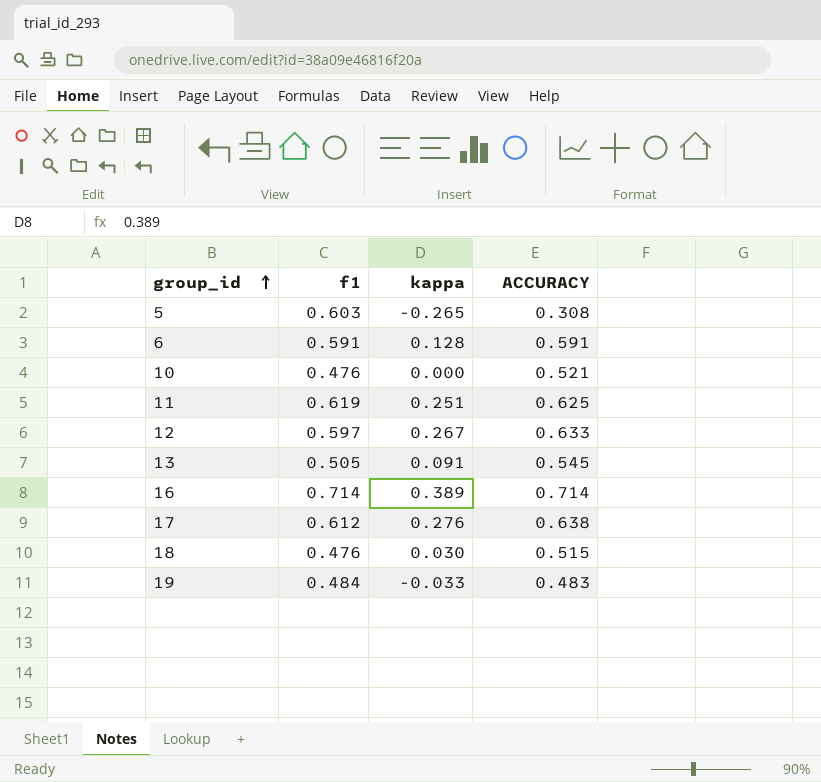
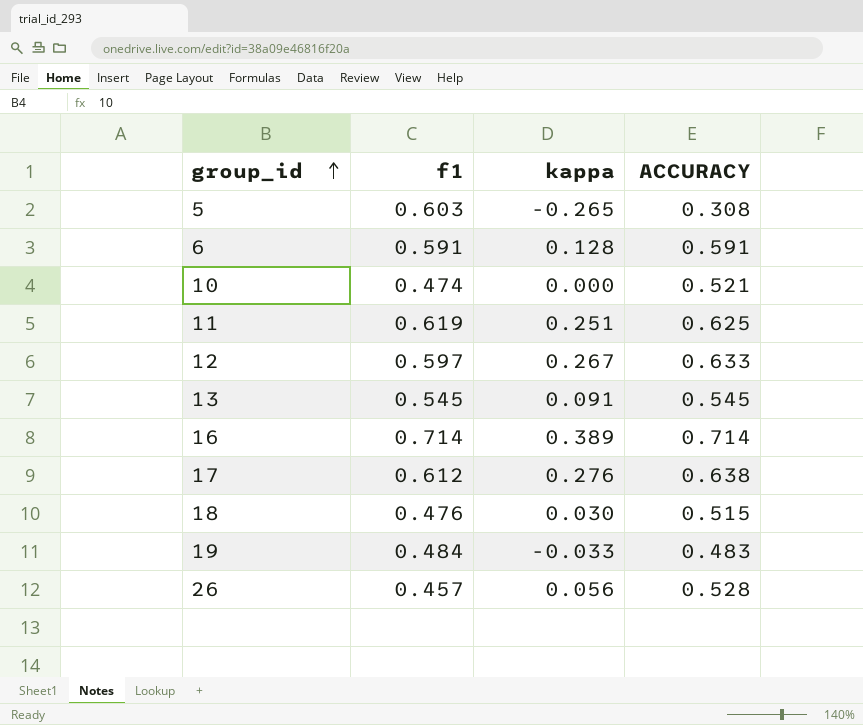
10 | f1: 0.476 -> 0.474
13 | f1: 0.505 -> 0.545
row 26: none -> 0.457 | 0.056 | 0.528

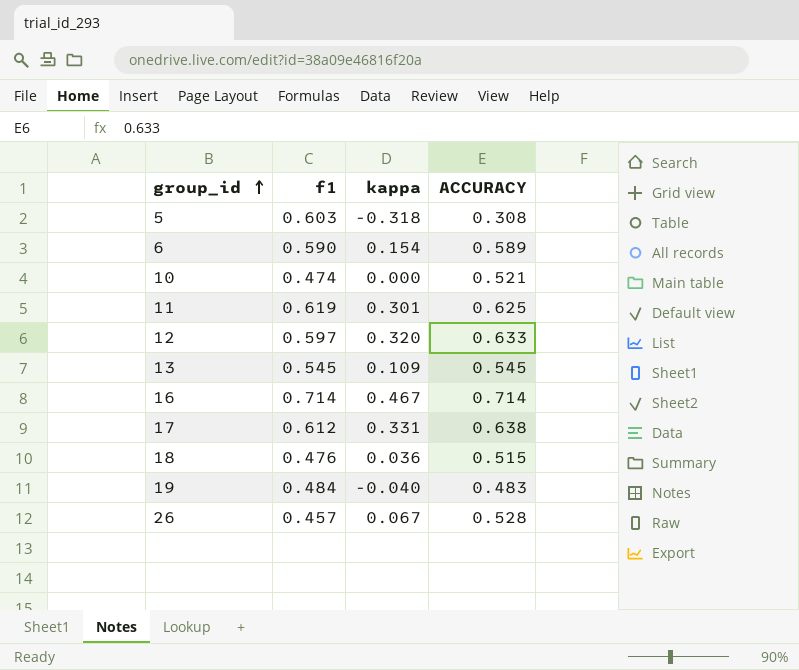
5 | kappa: -0.265 -> -0.318
6 | f1: 0.591 -> 0.590
6 | kappa: 0.128 -> 0.154
6 | ACCURACY: 0.591 -> 0.589
11 | kappa: 0.251 -> 0.301
12 | kappa: 0.267 -> 0.320
13 | kappa: 0.091 -> 0.109
16 | kappa: 0.389 -> 0.467
17 | kappa: 0.276 -> 0.331
18 | kappa: 0.030 -> 0.036
19 | kappa: -0.033 -> -0.040
26 | kappa: 0.056 -> 0.067

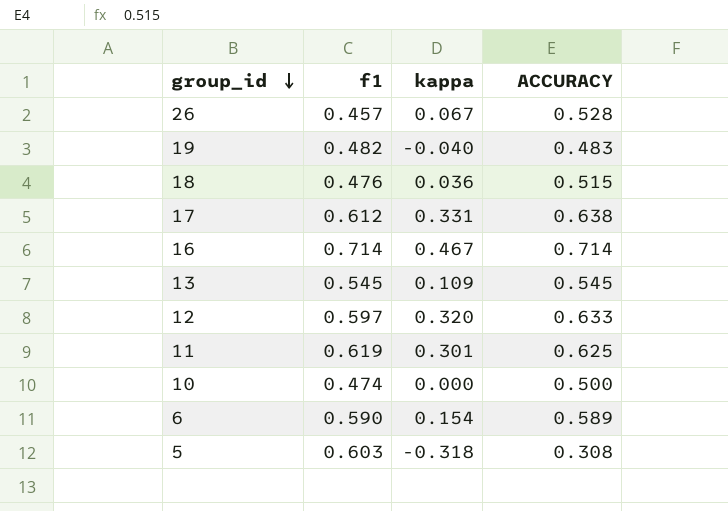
row order: group_id ascending -> group_id descending
19 | f1: 0.484 -> 0.482
10 | ACCURACY: 0.521 -> 0.500

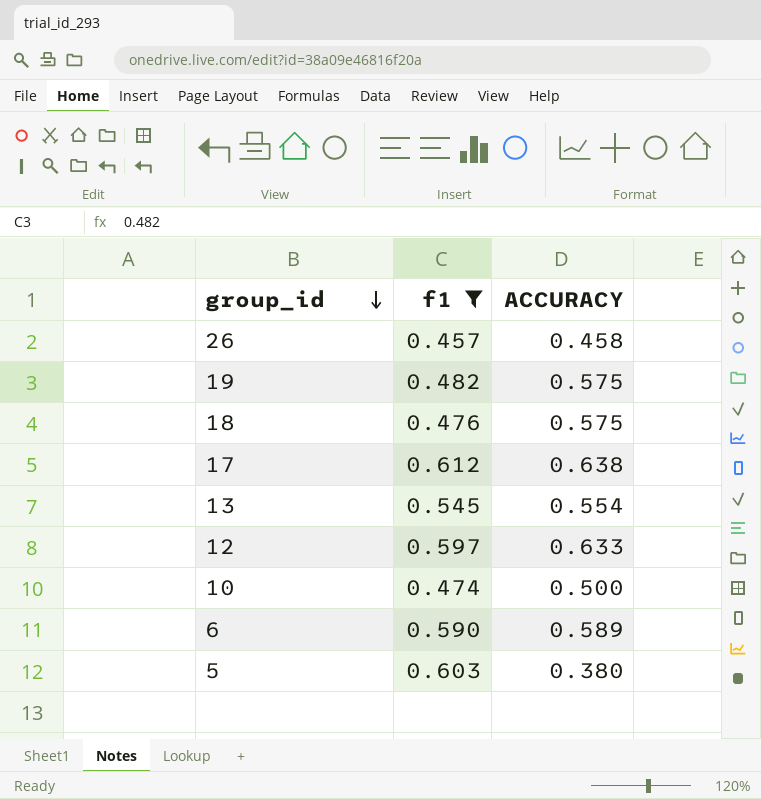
filter: none -> f1 <= 0.612
column kappa | position: 3 -> none
26 | ACCURACY: 0.528 -> 0.458
19 | ACCURACY: 0.483 -> 0.575
18 | ACCURACY: 0.515 -> 0.575
13 | ACCURACY: 0.545 -> 0.554
5 | ACCURACY: 0.308 -> 0.380

